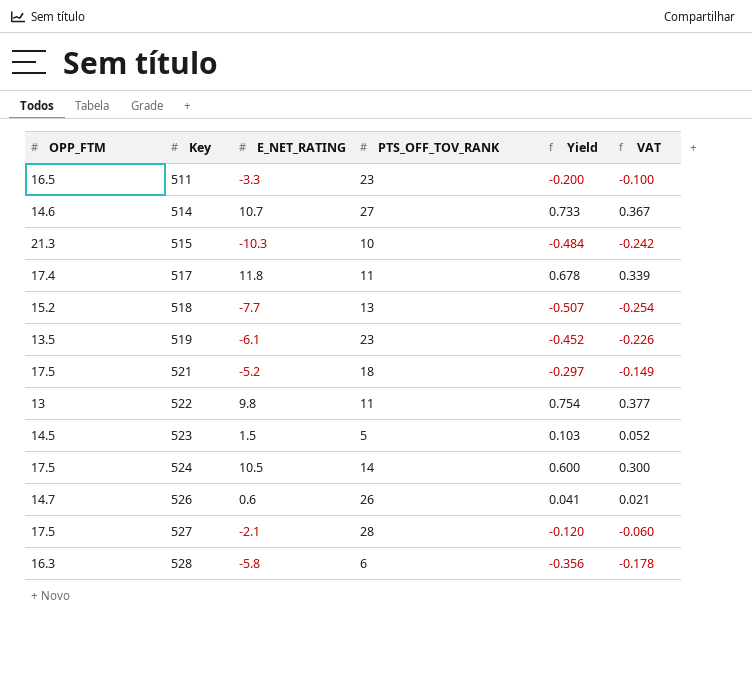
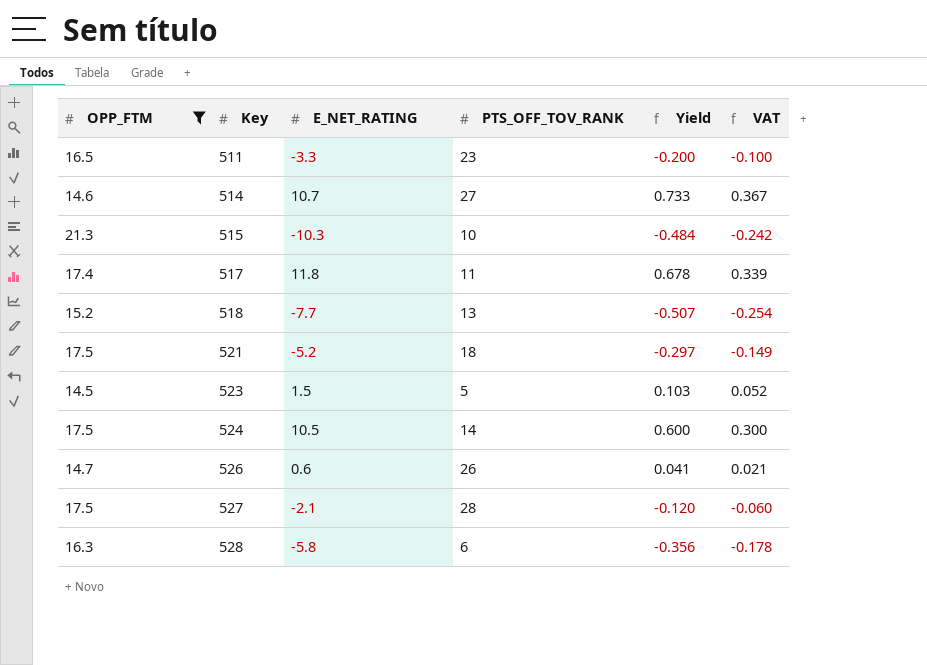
filter: none -> OPP_FTM >= 14.5

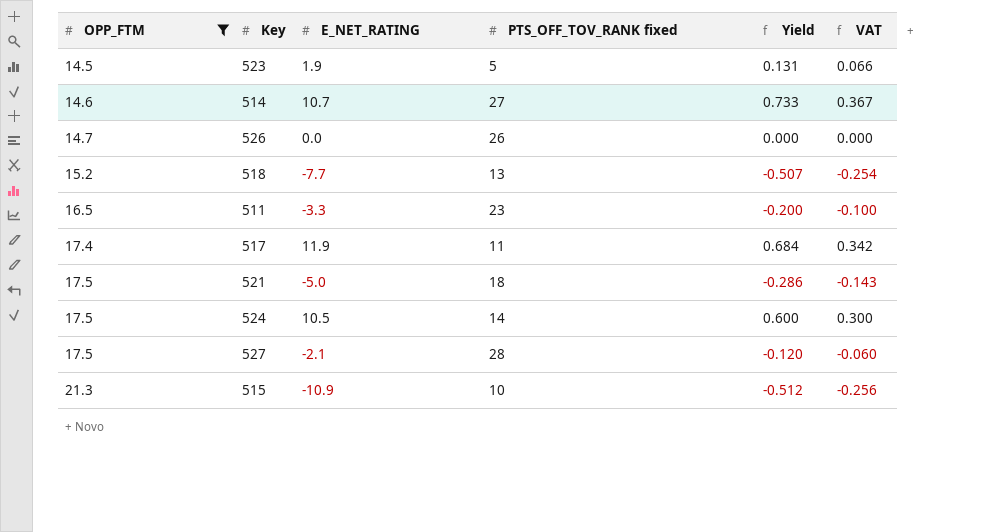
row order: Key ascending -> OPP_FTM ascending
column name: PTS_OFF_TOV_RANK -> PTS_OFF_TOV_RANK fixed
row 528: 16.3 | -5.8 | 6 | -0.356 | -0.178 -> none
523 | E_NET_RATING: 1.5 -> 1.9
523 | Yield: 0.103 -> 0.131
523 | VAT: 0.052 -> 0.066
526 | E_NET_RATING: 0.6 -> 0.0
526 | Yield: 0.041 -> 0.000
526 | VAT: 0.021 -> 0.000
517 | E_NET_RATING: 11.8 -> 11.9
517 | Yield: 0.678 -> 0.684
517 | VAT: 0.339 -> 0.342
521 | E_NET_RATING: -5.2 -> -5.0
521 | Yield: -0.297 -> -0.286
521 | VAT: -0.149 -> -0.143
515 | E_NET_RATING: -10.3 -> -10.9
515 | Yield: -0.484 -> -0.512
515 | VAT: -0.242 -> -0.256

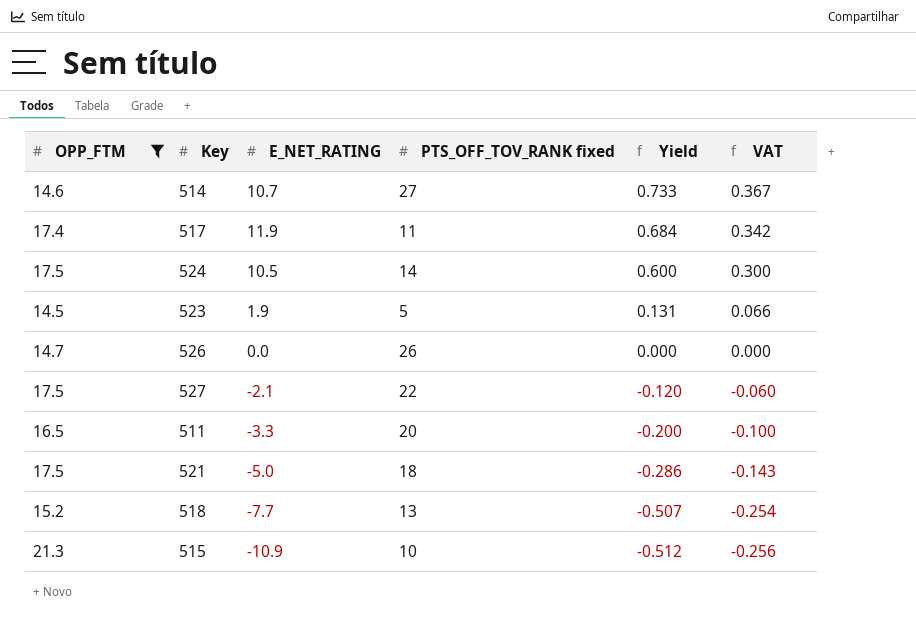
row order: OPP_FTM ascending -> Yield descending
527 | PTS_OFF_TOV_RANK fixed: 28 -> 22
511 | PTS_OFF_TOV_RANK fixed: 23 -> 20

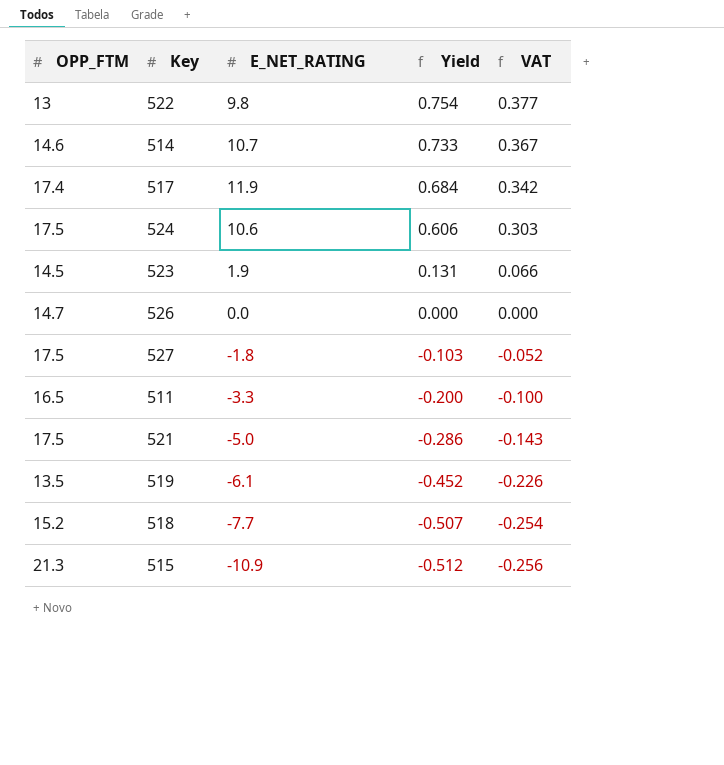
filter: OPP_FTM >= 14.5 -> none
column PTS_OFF_TOV_RANK fixed | position: 4 -> none
524 | E_NET_RATING: 10.5 -> 10.6
524 | Yield: 0.600 -> 0.606
524 | VAT: 0.300 -> 0.303
527 | E_NET_RATING: -2.1 -> -1.8
527 | Yield: -0.120 -> -0.103
527 | VAT: -0.060 -> -0.052

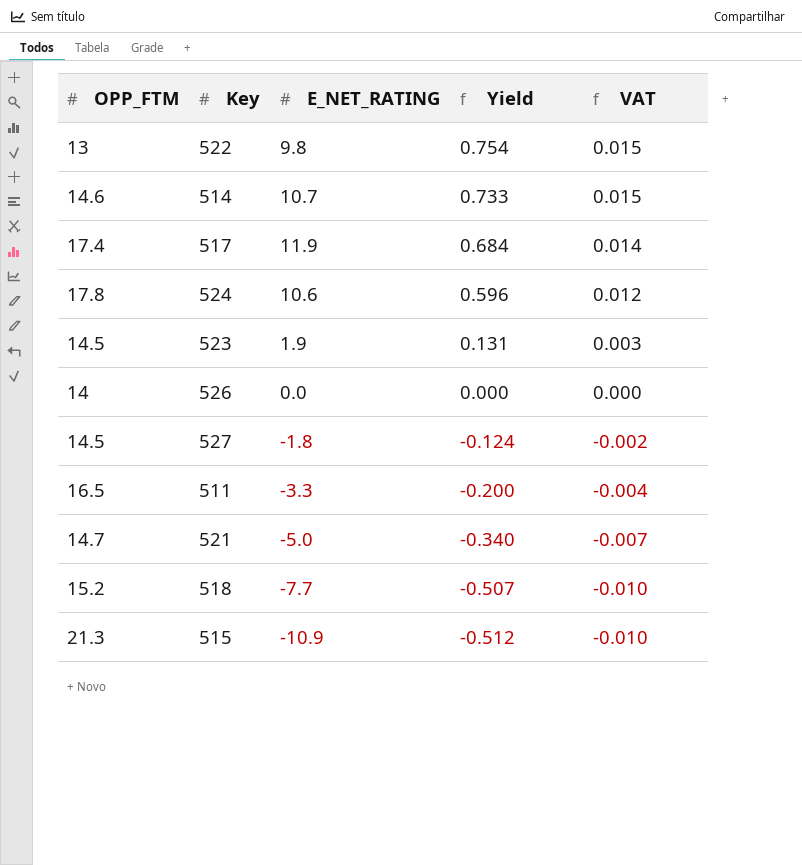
column VAT | formula: [Yield] * 0.5 -> [Yield] * 0.02
row 519: 13.5 | -6.1 | -0.452 | -0.226 -> none
524 | OPP_FTM: 17.5 -> 17.8
524 | Yield: 0.606 -> 0.596
526 | OPP_FTM: 14.7 -> 14
527 | OPP_FTM: 17.5 -> 14.5
527 | Yield: -0.103 -> -0.124
521 | OPP_FTM: 17.5 -> 14.7
521 | Yield: -0.286 -> -0.340

